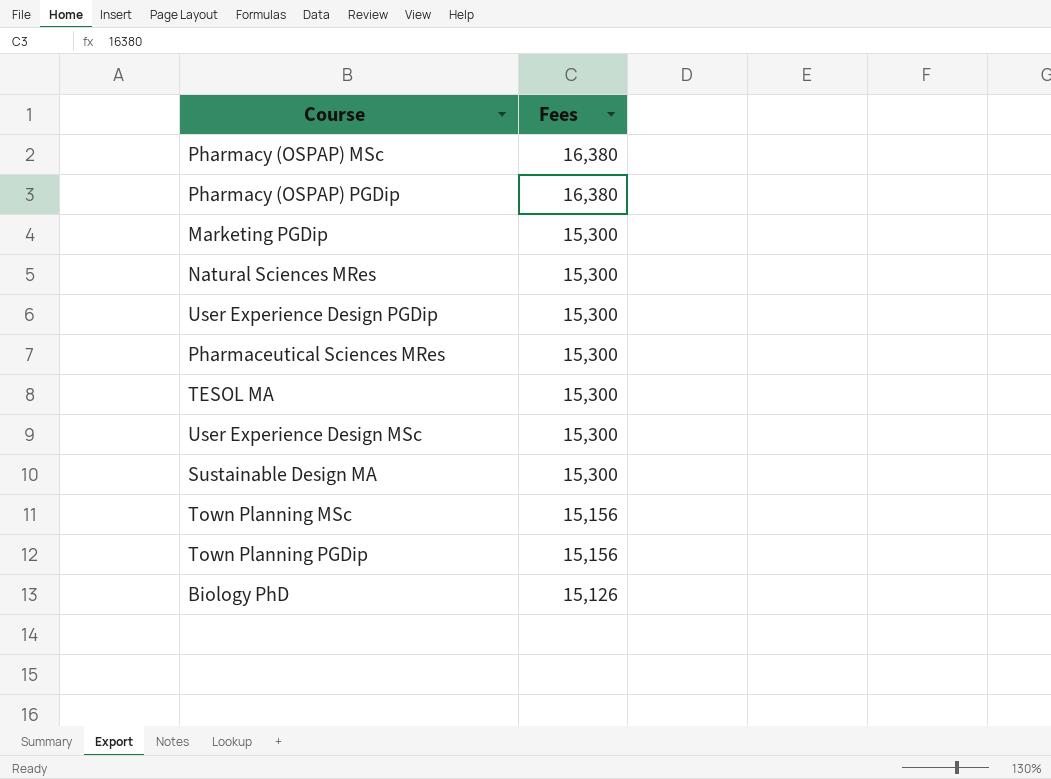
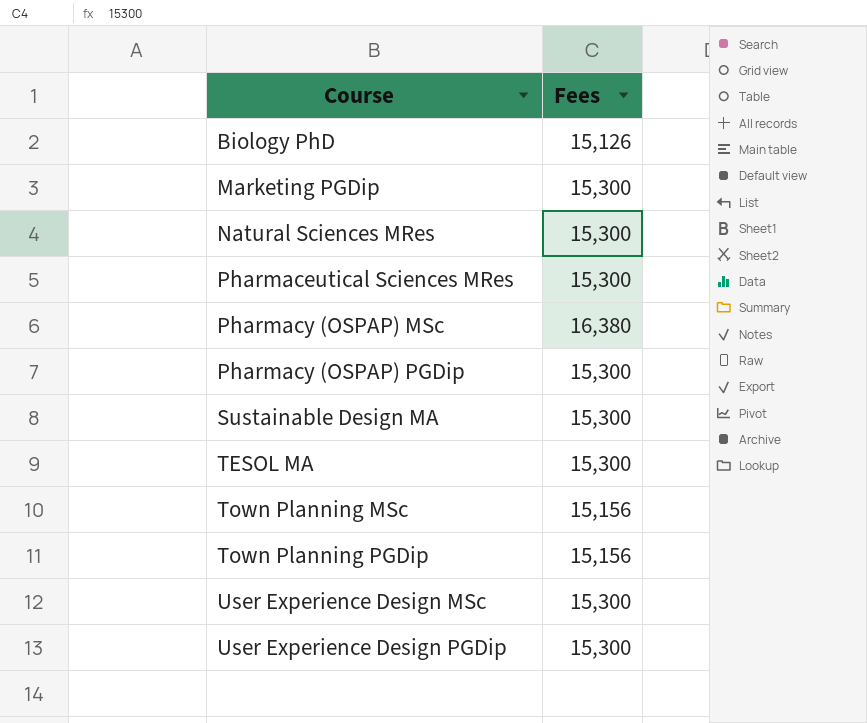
row order: Fees descending -> Course ascending
Pharmacy (OSPAP) PGDip | Fees: 16,380 -> 15,300

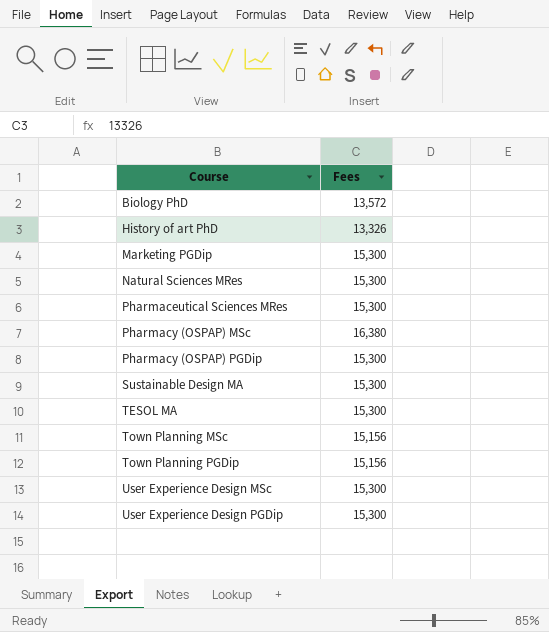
Biology PhD | Fees: 15,126 -> 13,572
row History of art PhD: none -> 13,326

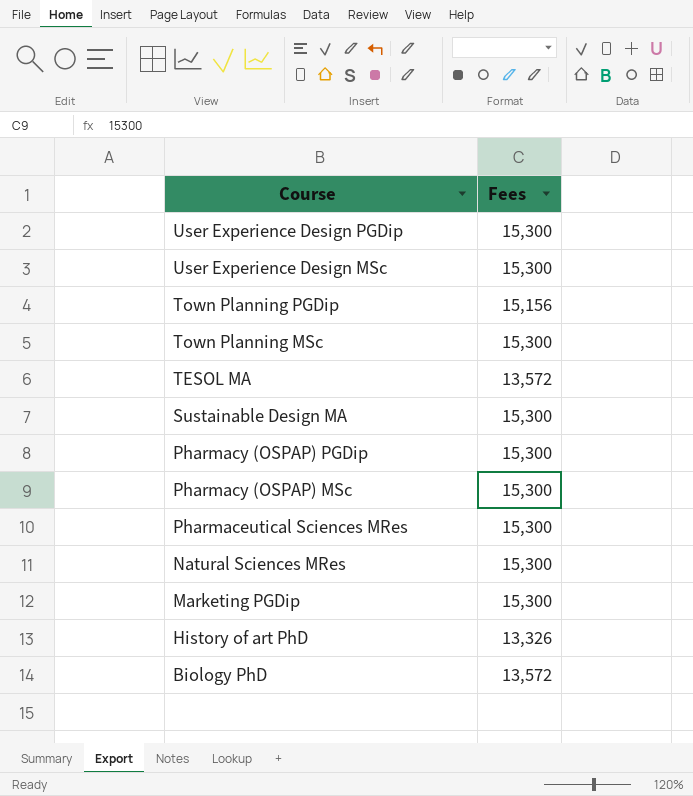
row order: Course ascending -> Course descending
Town Planning MSc | Fees: 15,156 -> 15,300
TESOL MA | Fees: 15,300 -> 13,572
Pharmacy (OSPAP) MSc | Fees: 16,380 -> 15,300

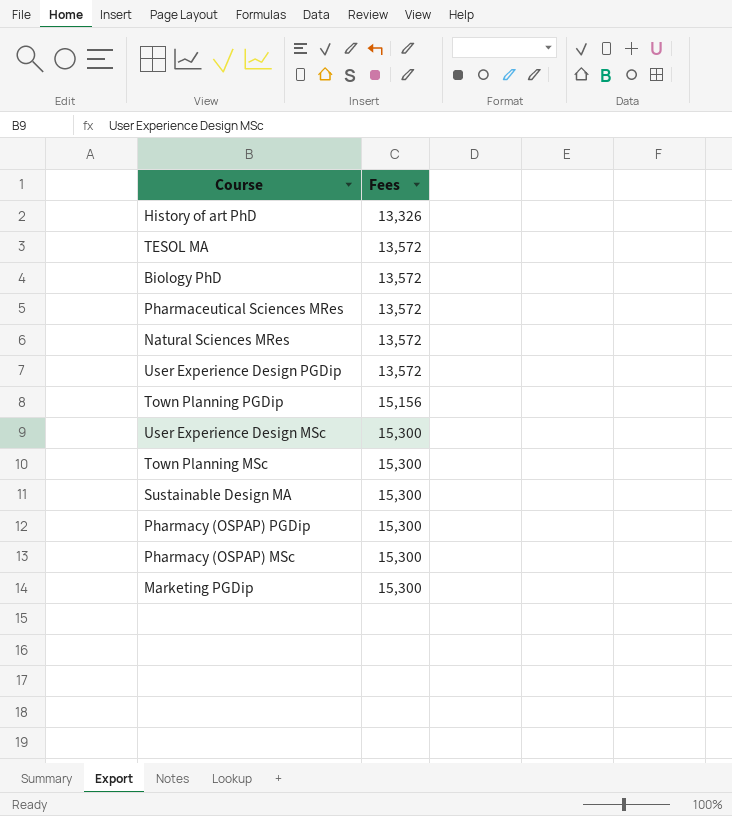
row order: Course descending -> Fees ascending
Pharmaceutical Sciences MRes | Fees: 15,300 -> 13,572
Natural Sciences MRes | Fees: 15,300 -> 13,572
User Experience Design PGDip | Fees: 15,300 -> 13,572

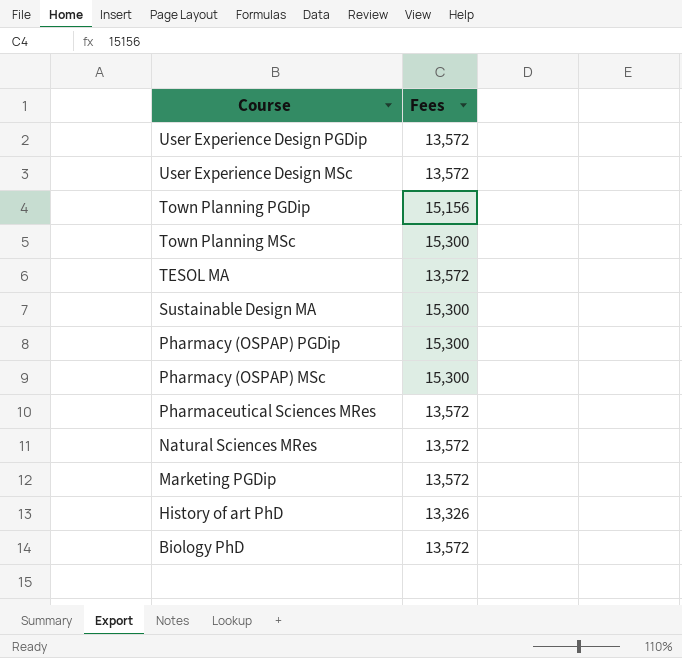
row order: Fees ascending -> Course descending
User Experience Design MSc | Fees: 15,300 -> 13,572
Marketing PGDip | Fees: 15,300 -> 13,572

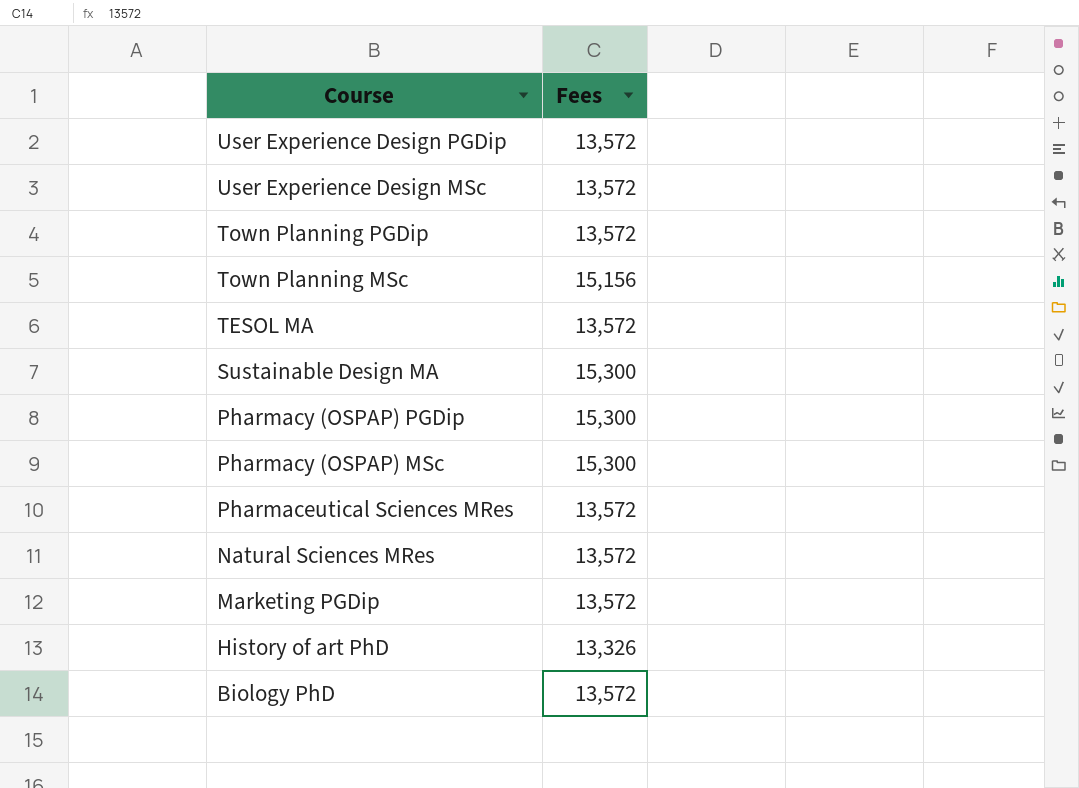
Town Planning PGDip | Fees: 15,156 -> 13,572
Town Planning MSc | Fees: 15,300 -> 15,156

